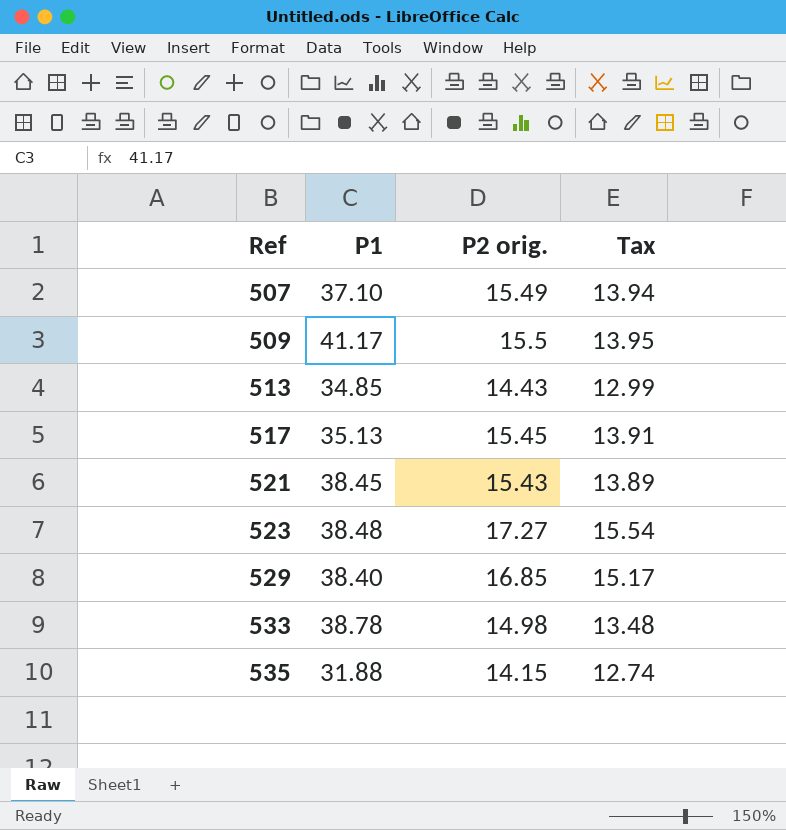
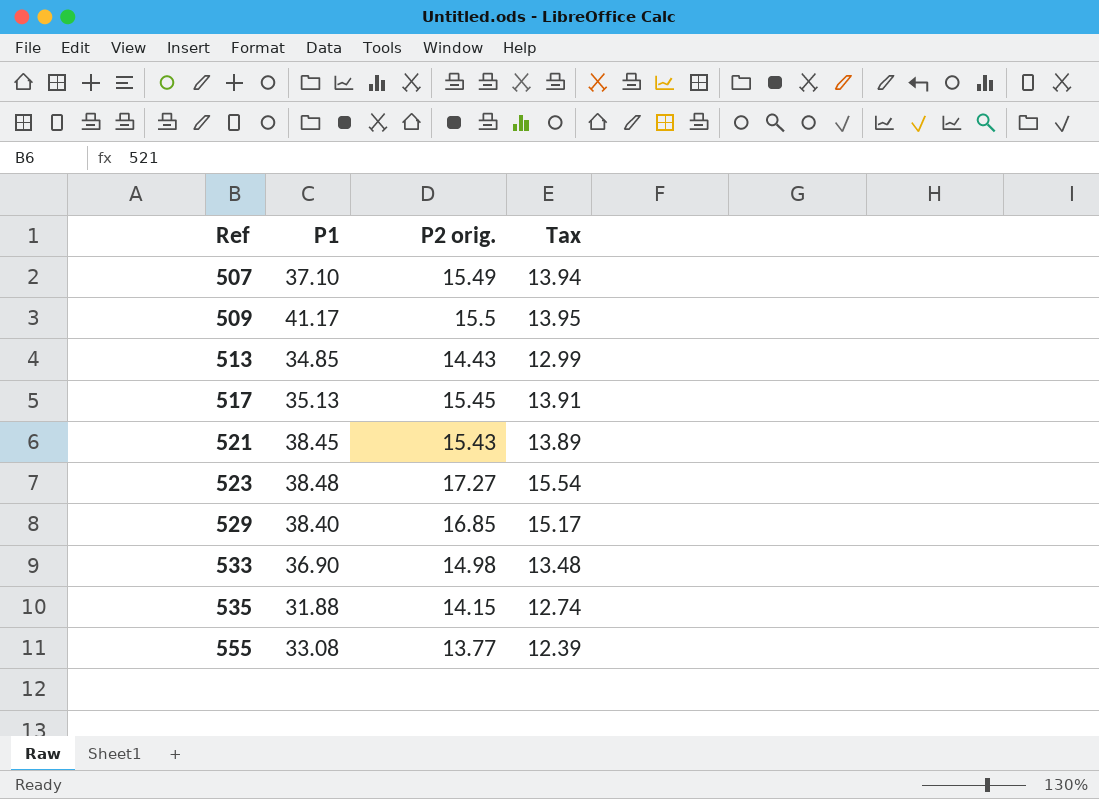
533 | P1: 38.78 -> 36.90
row 555: none -> 33.08 | 13.77 | 12.39

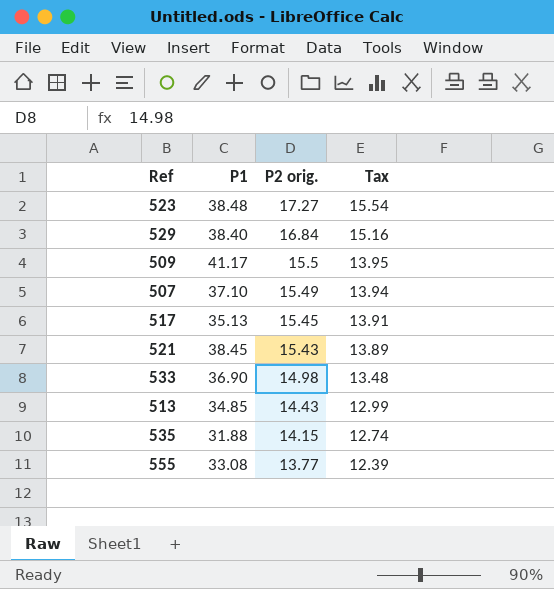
row order: Ref ascending -> P2 orig. descending
529 | P2 orig.: 16.85 -> 16.84
529 | Tax: 15.17 -> 15.16

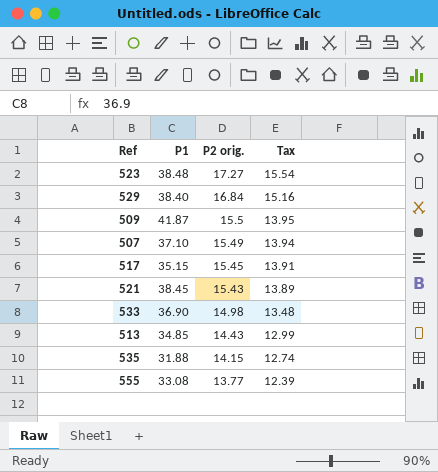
509 | P1: 41.17 -> 41.87
517 | P1: 35.13 -> 35.15

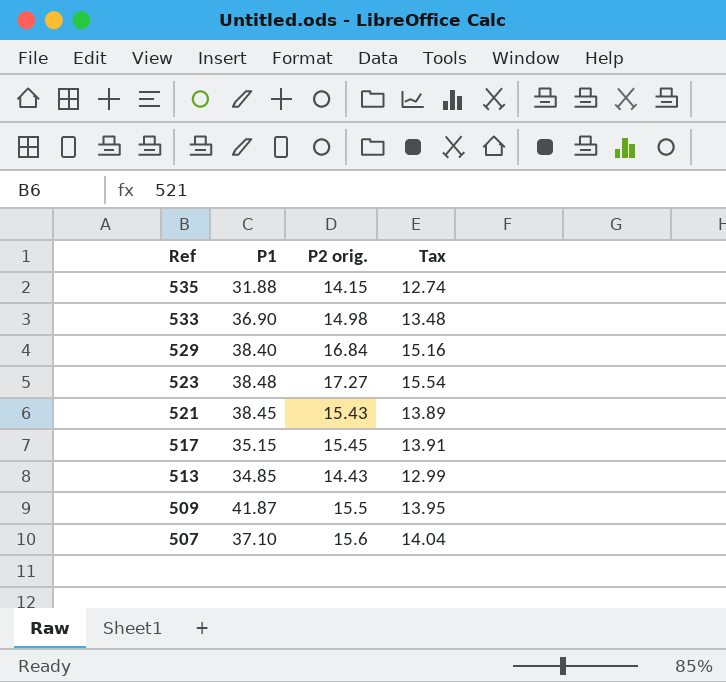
row order: P2 orig. descending -> Ref descending
row 555: 33.08 | 13.77 | 12.39 -> none
507 | P2 orig.: 15.49 -> 15.6
507 | Tax: 13.94 -> 14.04

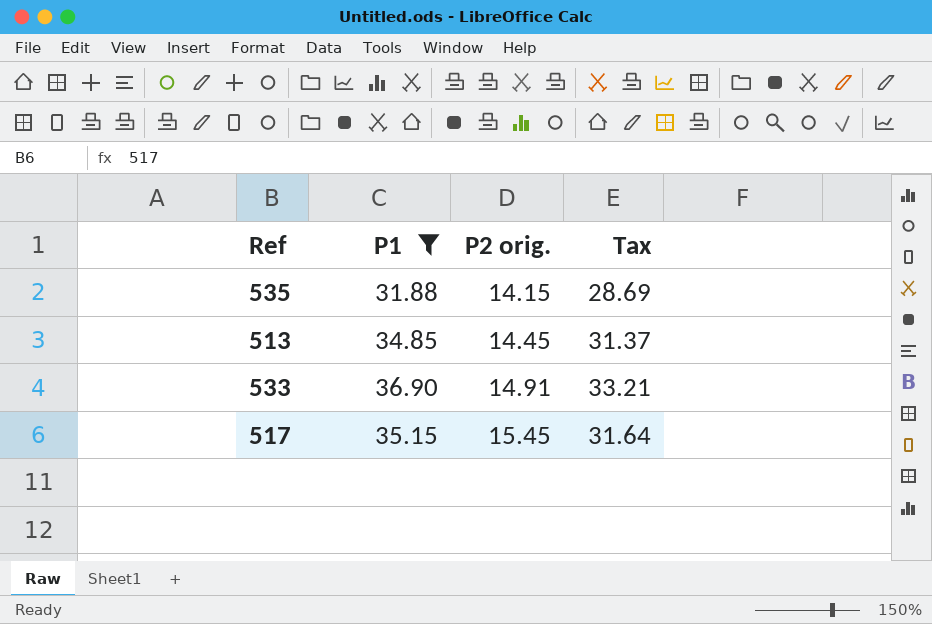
filter: none -> P1 <= 36.90
row order: Ref descending -> P2 orig. ascending
column Tax | formula: [P2 orig.] * 0.9 -> [P1] * 0.9
513 | P2 orig.: 14.43 -> 14.45
533 | P2 orig.: 14.98 -> 14.91

